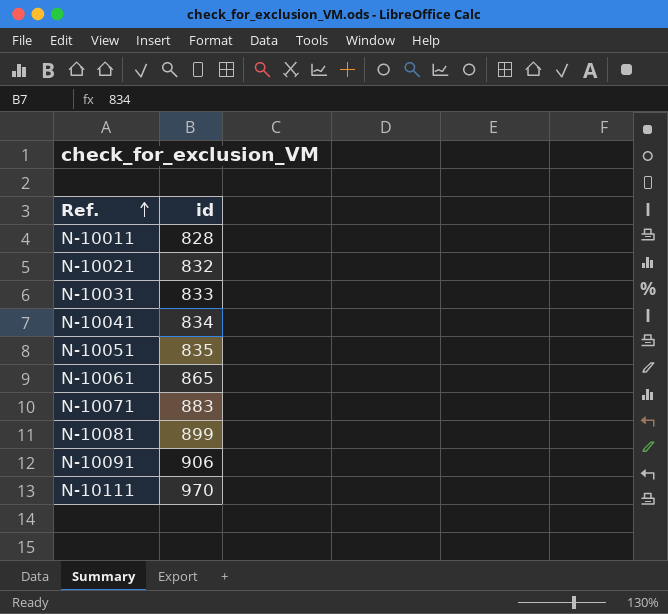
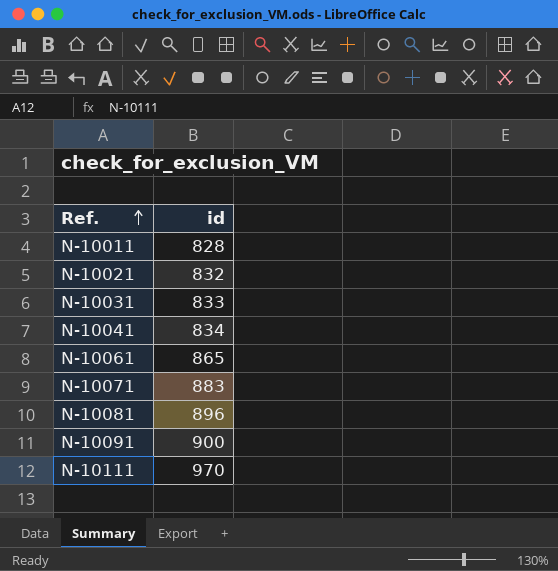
row N-10051: 835 -> none
N-10081 | id: 899 -> 896
N-10091 | id: 906 -> 900

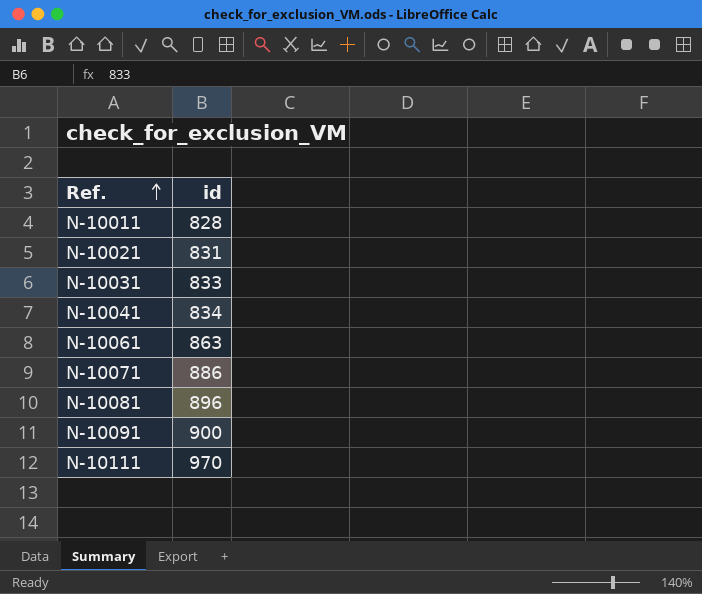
N-10021 | id: 832 -> 831
N-10061 | id: 865 -> 863
N-10071 | id: 883 -> 886

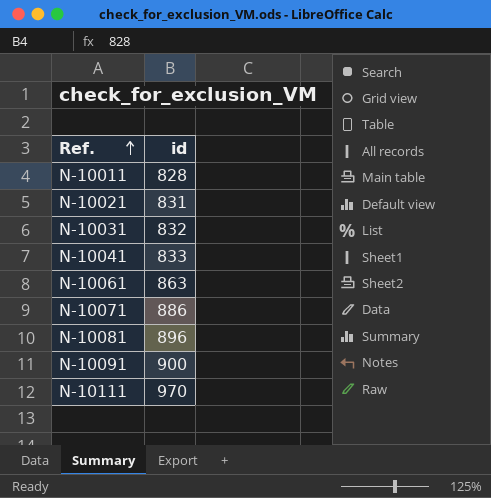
N-10031 | id: 833 -> 832
N-10041 | id: 834 -> 833

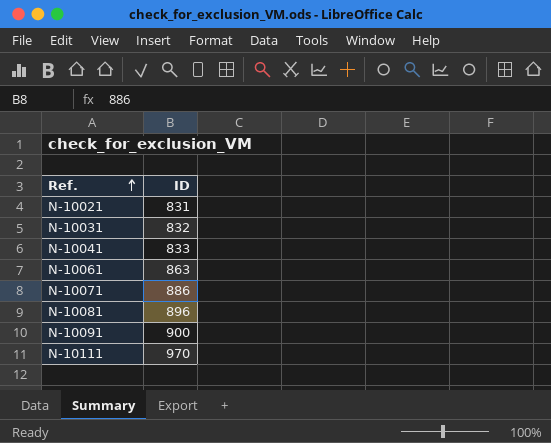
column name: id -> ID
row N-10011: 828 -> none

